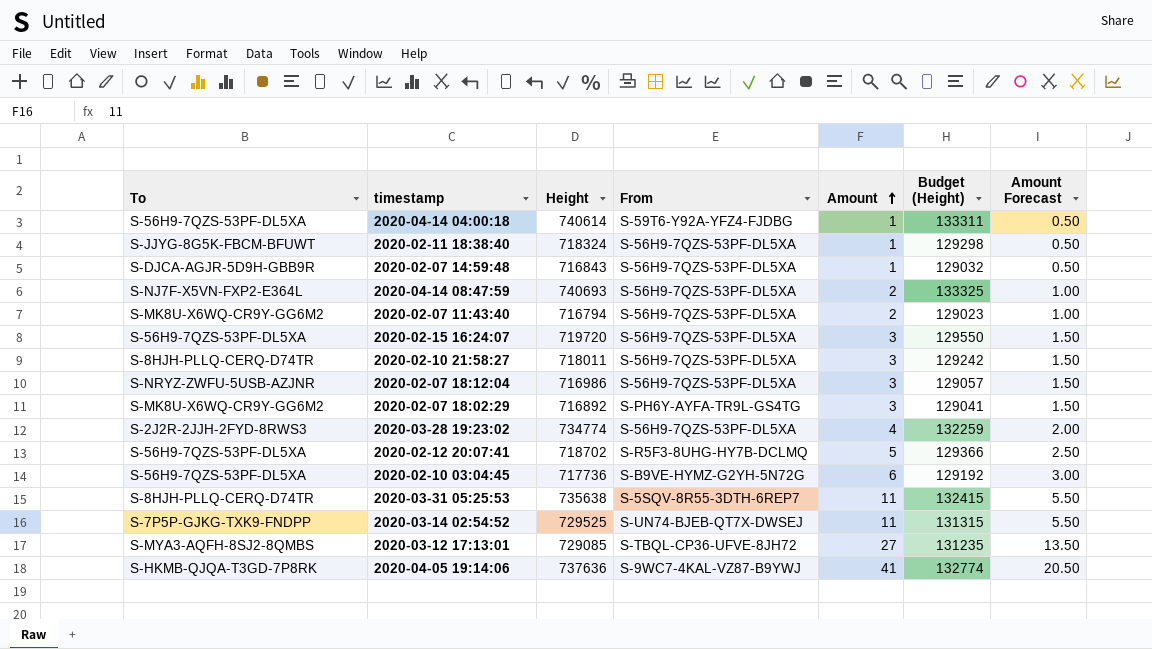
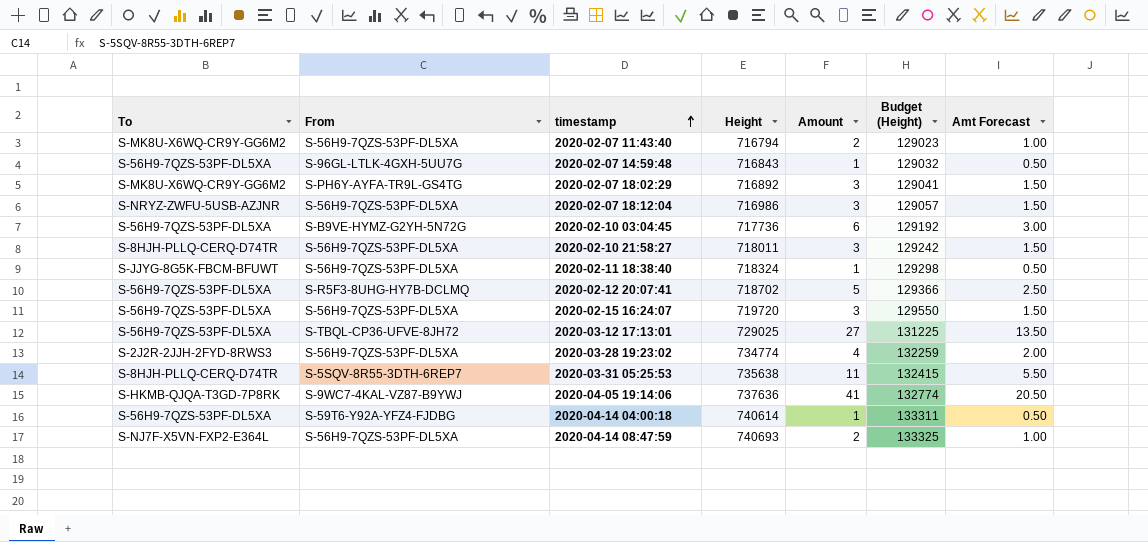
row order: Amount ascending -> timestamp ascending
column From | position: 4 -> 2
column name: Amount Forecast -> Amt Forecast
row 2020-03-14 02:54:52: S-7P5P-GJKG-TXK9-FNDPP | 729525 | S-UN74-BJEB-QT7X-DWSEJ | 11 | 131315 | 5.50 -> none
2020-02-07 14:59:48 | To: S-DJCA-AGJR-5D9H-GBB9R -> S-56H9-7QZS-53PF-DL5XA
2020-02-07 14:59:48 | From: S-56H9-7QZS-53PF-DL5XA -> S-96GL-LTLK-4GXH-5UU7G
2020-03-12 17:13:01 | To: S-MYA3-AQFH-8SJ2-8QMBS -> S-56H9-7QZS-53PF-DL5XA
2020-03-12 17:13:01 | Height: 729085 -> 729025
2020-03-12 17:13:01 | Budget (Height): 131235 -> 131225

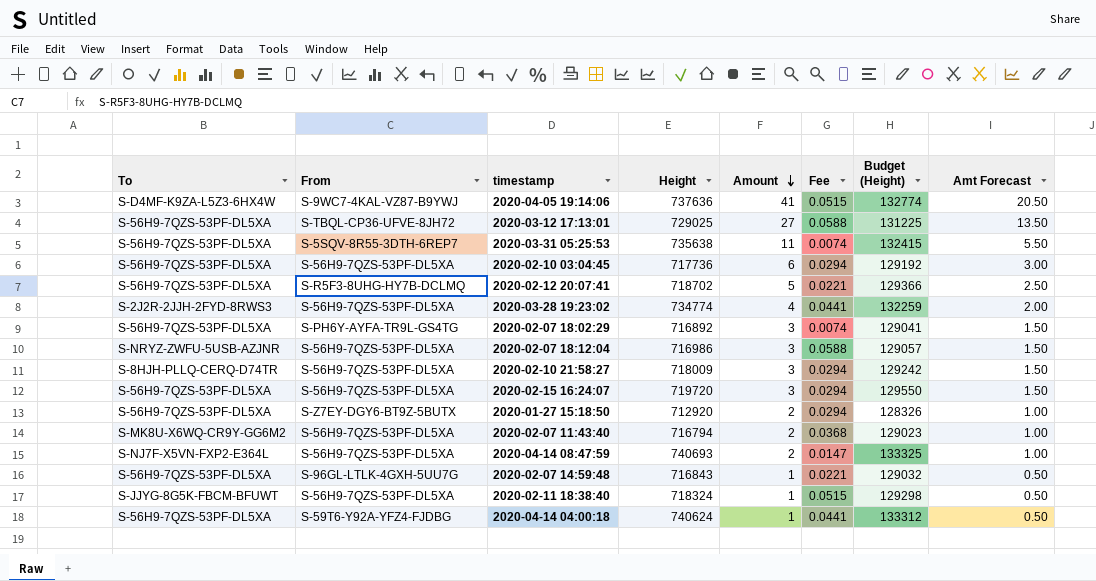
row order: timestamp ascending -> Amount descending
column Fee | position: none -> 6
2020-04-05 19:14:06 | To: S-HKMB-QJQA-T3GD-7P8RK -> S-D4MF-K9ZA-L5Z3-6HX4W
2020-03-31 05:25:53 | To: S-8HJH-PLLQ-CERQ-D74TR -> S-56H9-7QZS-53PF-DL5XA
2020-02-10 03:04:45 | From: S-B9VE-HYMZ-G2YH-5N72G -> S-56H9-7QZS-53PF-DL5XA
2020-02-07 18:02:29 | To: S-MK8U-X6WQ-CR9Y-GG6M2 -> S-56H9-7QZS-53PF-DL5XA
2020-02-10 21:58:27 | Height: 718011 -> 718009
row 2020-01-27 15:18:50: none -> S-56H9-7QZS-53PF-DL5XA | S-Z7EY-DGY6-BT9Z-5BUTX | 712920 | 2 | 0.0294 | 128326 | 1.00
2020-04-14 04:00:18 | Height: 740614 -> 740624
2020-04-14 04:00:18 | Budget (Height): 133311 -> 133312

